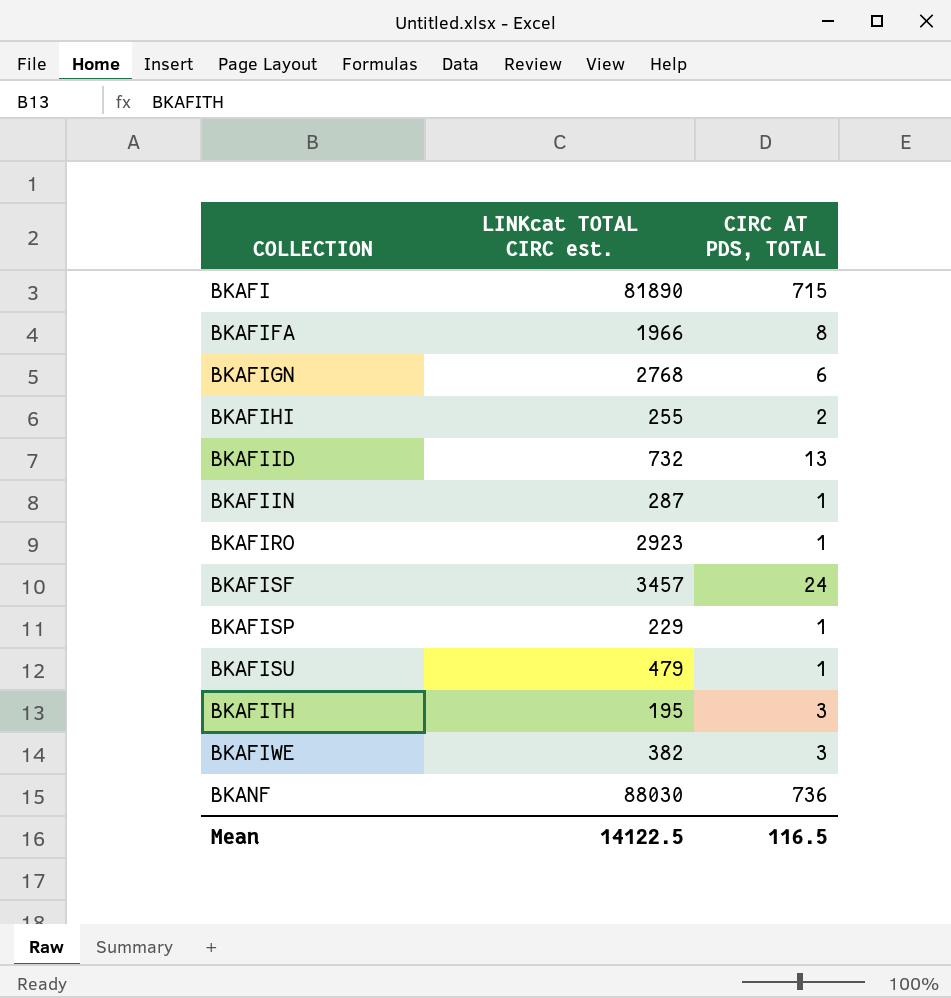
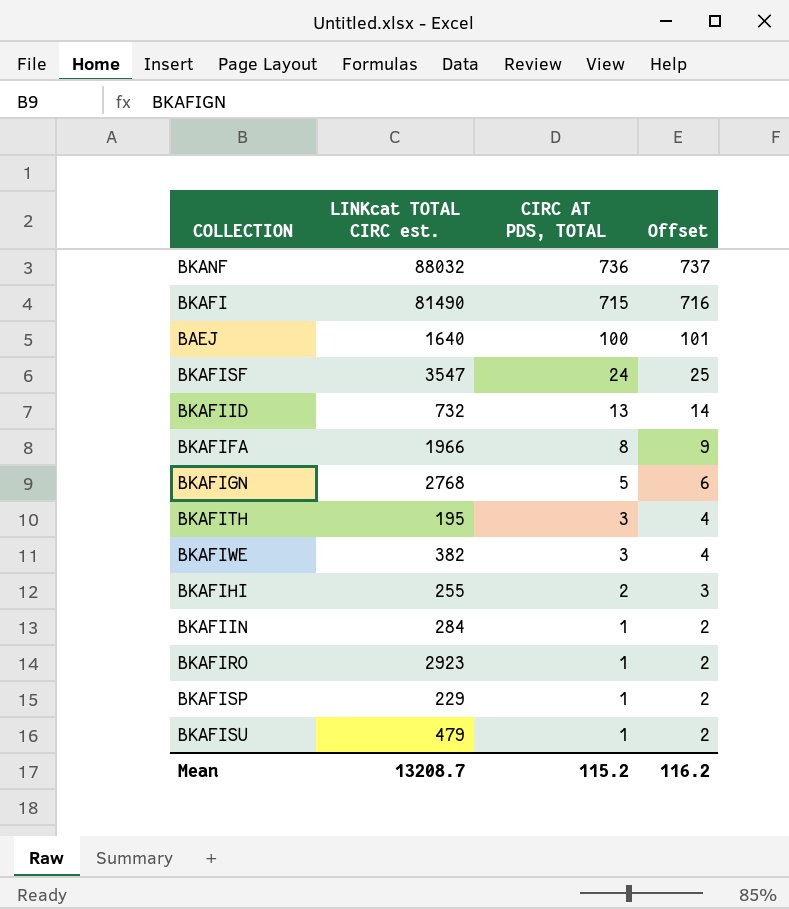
row order: COLLECTION ascending -> CIRC AT PDS, TOTAL descending
column Offset | formula: none -> [CIRC AT PDS, TOTAL] + 1
BKANF | LINKcat TOTAL CIRC est.: 88030 -> 88032
BKAFI | LINKcat TOTAL CIRC est.: 81890 -> 81490
row BAEJ: none -> 1640 | 100 | 101
BKAFISF | LINKcat TOTAL CIRC est.: 3457 -> 3547
BKAFIGN | CIRC AT PDS, TOTAL: 6 -> 5
BKAFIIN | LINKcat TOTAL CIRC est.: 287 -> 284
Mean | LINKcat TOTAL CIRC est.: 14122.5 -> 13208.7
Mean | CIRC AT PDS, TOTAL: 116.5 -> 115.2

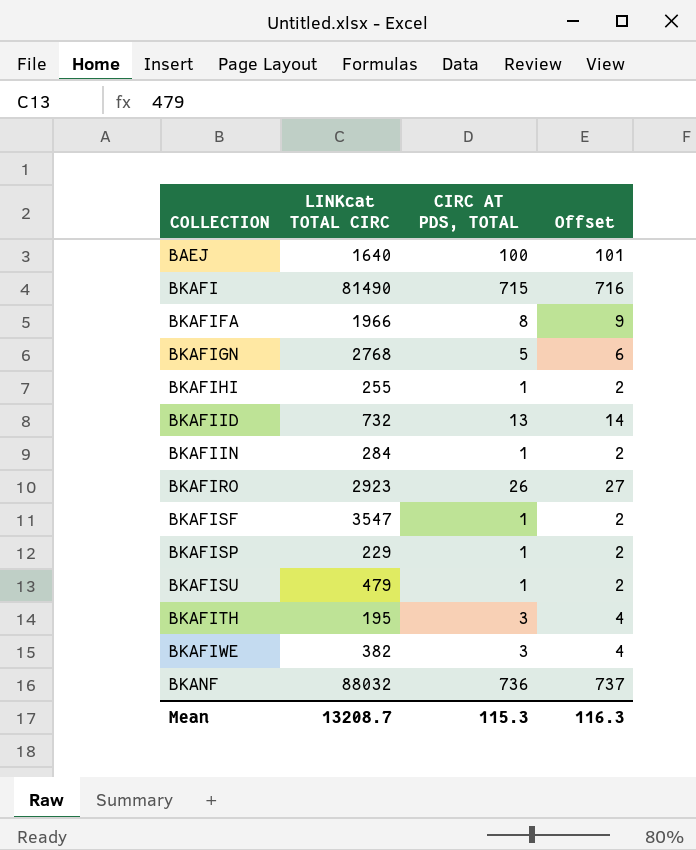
row order: CIRC AT PDS, TOTAL descending -> COLLECTION ascending
column name: LINKcat TOTAL CIRC est. -> LINKcat TOTAL CIRC
BKAFIHI | CIRC AT PDS, TOTAL: 2 -> 1
BKAFIHI | Offset: 3 -> 2
BKAFIRO | CIRC AT PDS, TOTAL: 1 -> 26
BKAFIRO | Offset: 2 -> 27
BKAFISF | CIRC AT PDS, TOTAL: 24 -> 1
BKAFISF | Offset: 25 -> 2
Mean | CIRC AT PDS, TOTAL: 115.2 -> 115.3
Mean | Offset: 116.2 -> 116.3

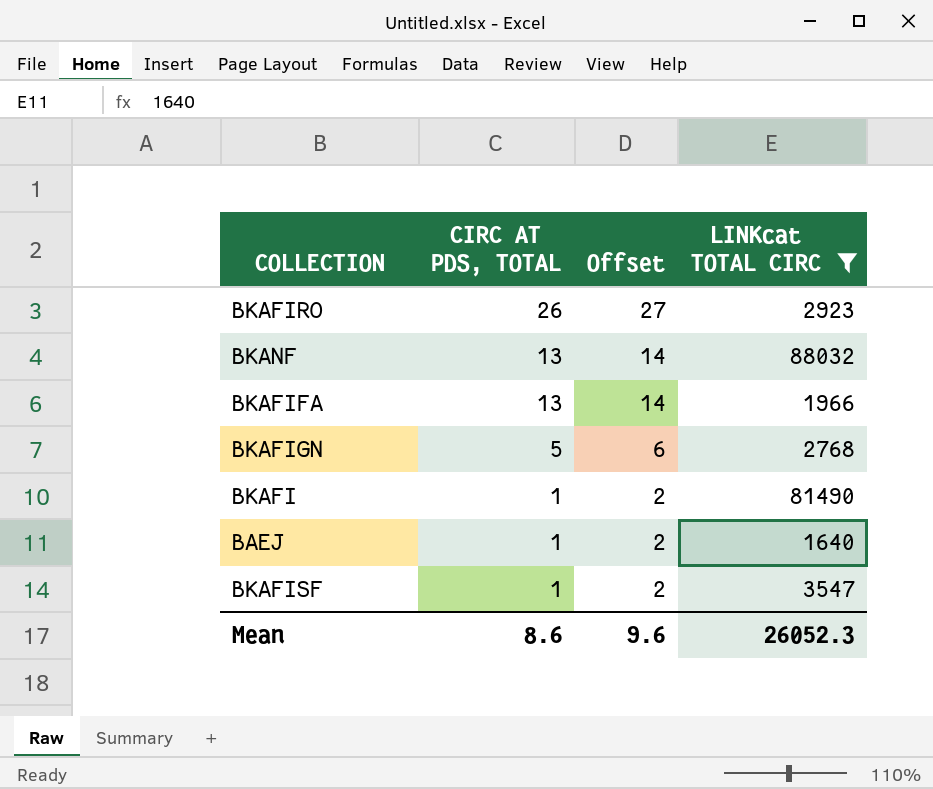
filter: none -> LINKcat TOTAL CIRC >= 1640
row order: COLLECTION ascending -> CIRC AT PDS, TOTAL descending
column LINKcat TOTAL CIRC | position: 2 -> 4
BKANF | CIRC AT PDS, TOTAL: 736 -> 13
BKANF | Offset: 737 -> 14
BKAFIFA | CIRC AT PDS, TOTAL: 8 -> 13
BKAFIFA | Offset: 9 -> 14
BKAFI | CIRC AT PDS, TOTAL: 715 -> 1
BKAFI | Offset: 716 -> 2
BAEJ | CIRC AT PDS, TOTAL: 100 -> 1
BAEJ | Offset: 101 -> 2
Mean | CIRC AT PDS, TOTAL: 115.3 -> 8.6
Mean | Offset: 116.3 -> 9.6
Mean | LINKcat TOTAL CIRC: 13208.7 -> 26052.3

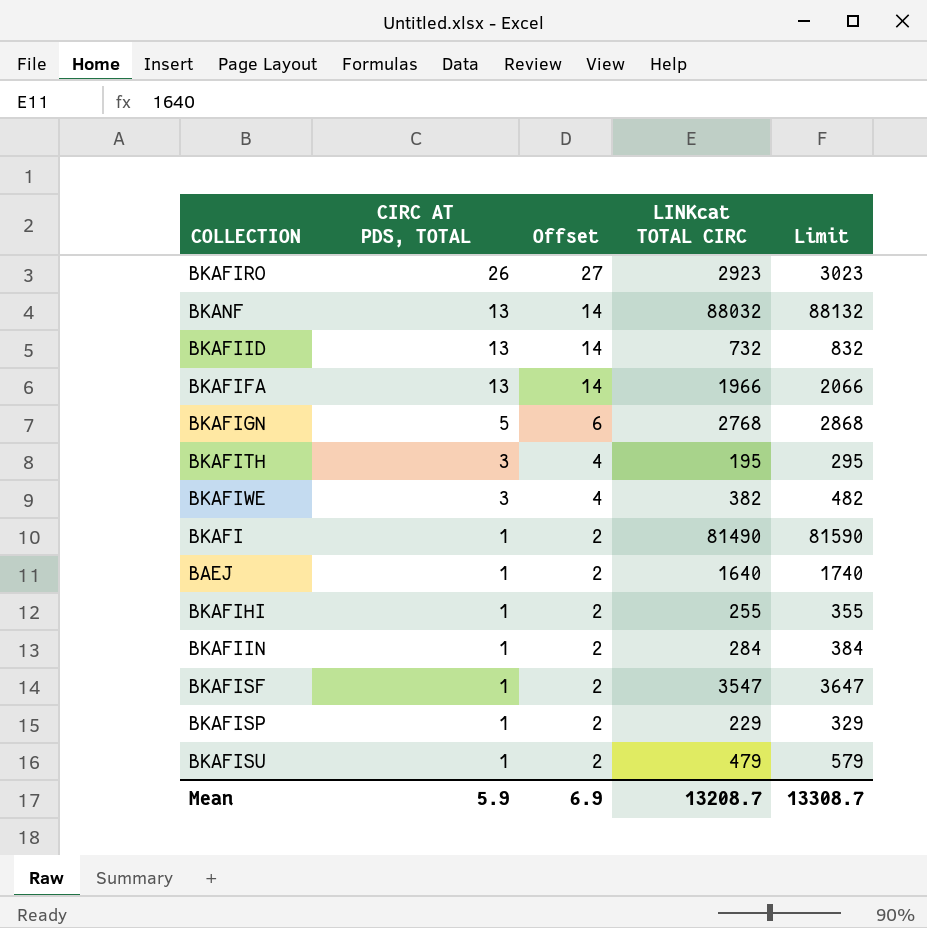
filter: LINKcat TOTAL CIRC >= 1640 -> none
column Limit | formula: none -> [LINKcat TOTAL CIRC] + 100
Mean | CIRC AT PDS, TOTAL: 8.6 -> 5.9
Mean | Offset: 9.6 -> 6.9
Mean | LINKcat TOTAL CIRC: 26052.3 -> 13208.7

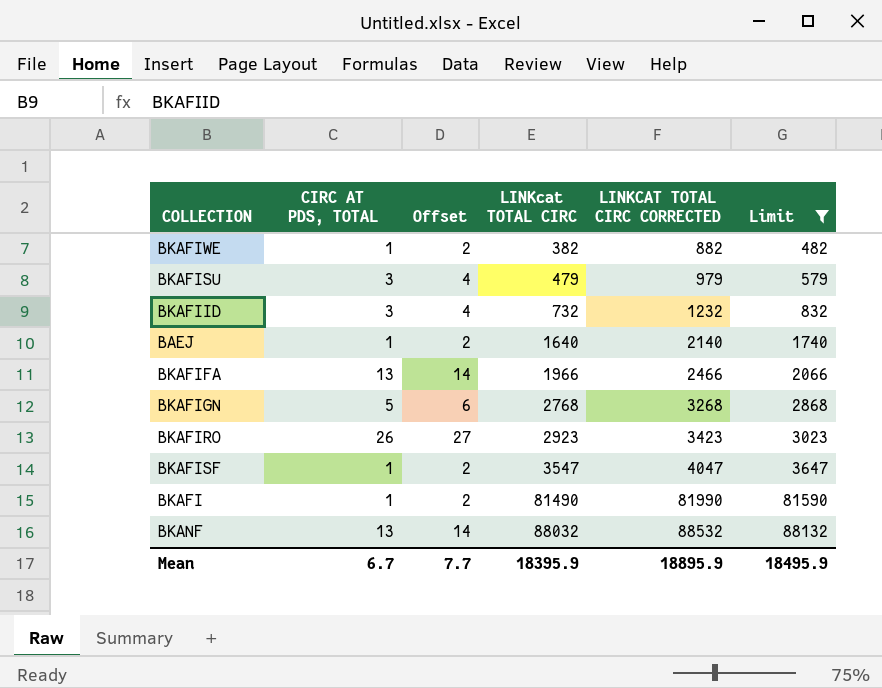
filter: none -> Limit >= 482
row order: CIRC AT PDS, TOTAL descending -> LINKcat TOTAL CIRC ascending
column LINKCAT TOTAL CIRC CORRECTED | formula: none -> [LINKcat TOTAL CIRC] + 500
BKAFIWE | CIRC AT PDS, TOTAL: 3 -> 1
BKAFIWE | Offset: 4 -> 2
BKAFISU | CIRC AT PDS, TOTAL: 1 -> 3
BKAFISU | Offset: 2 -> 4
BKAFIID | CIRC AT PDS, TOTAL: 13 -> 3
BKAFIID | Offset: 14 -> 4
Mean | CIRC AT PDS, TOTAL: 5.9 -> 6.7
Mean | Offset: 6.9 -> 7.7
Mean | LINKcat TOTAL CIRC: 13208.7 -> 18395.9
Mean | Limit: 13308.7 -> 18495.9

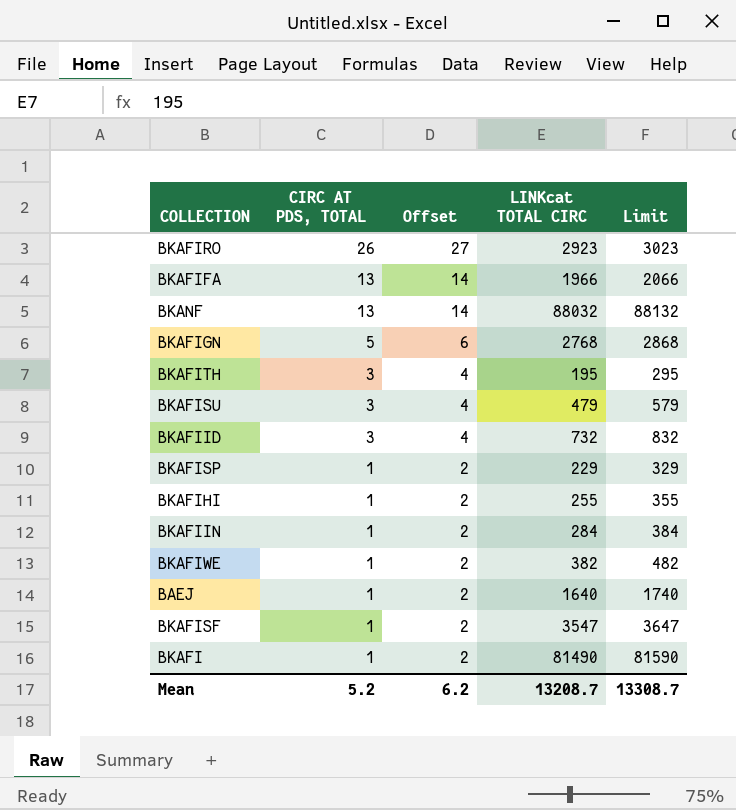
filter: Limit >= 482 -> none
row order: LINKcat TOTAL CIRC ascending -> CIRC AT PDS, TOTAL descending
column LINKCAT TOTAL CIRC CORRECTED | formula: [LINKcat TOTAL CIRC] + 500 -> none
Mean | CIRC AT PDS, TOTAL: 6.7 -> 5.2
Mean | Offset: 7.7 -> 6.2
Mean | LINKcat TOTAL CIRC: 18395.9 -> 13208.7
Mean | Limit: 18495.9 -> 13308.7

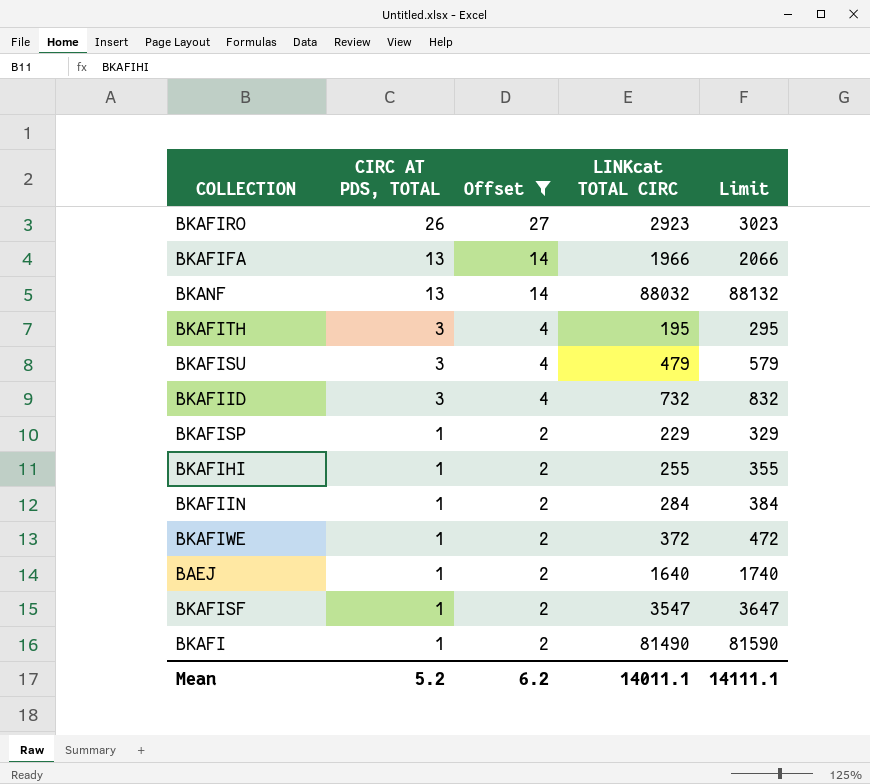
filter: none -> Offset != 6
BKAFIWE | LINKcat TOTAL CIRC: 382 -> 372
BKAFIWE | Limit: 482 -> 472
Mean | LINKcat TOTAL CIRC: 13208.7 -> 14011.1
Mean | Limit: 13308.7 -> 14111.1

